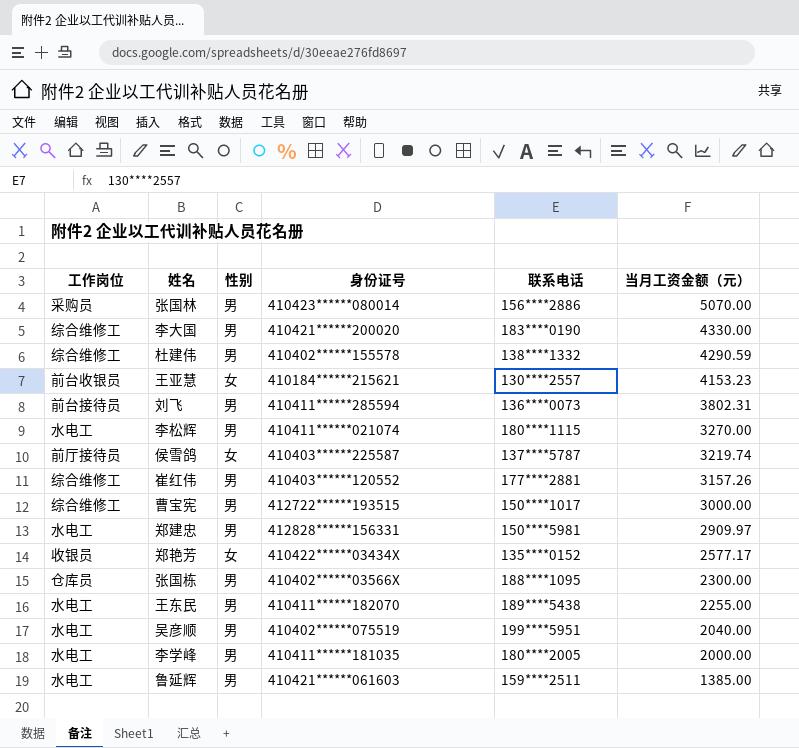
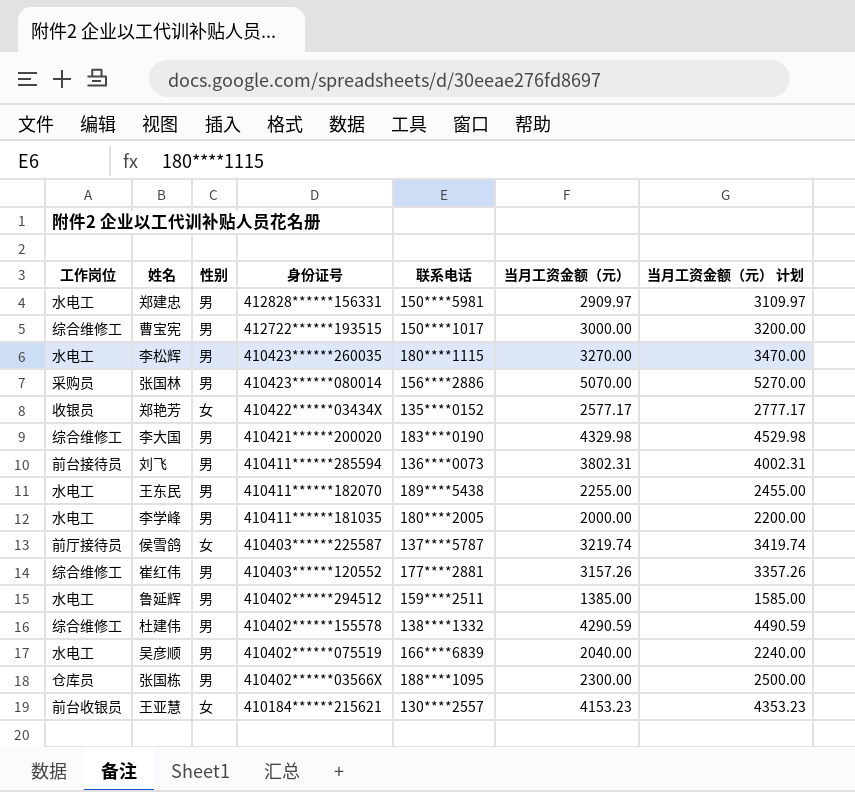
row order: 当月工资金额（元） descending -> 身份证号 descending
column 当月工资金额（元） 计划 | formula: none -> [当月工资金额（元）] + 200
李松辉 | 身份证号: 410411******021074 -> 410423******260035
李大国 | 当月工资金额（元）: 4330.00 -> 4329.98
鲁延辉 | 身份证号: 410421******061603 -> 410402******294512
吴彦顺 | 联系电话: 199****5951 -> 166****6839

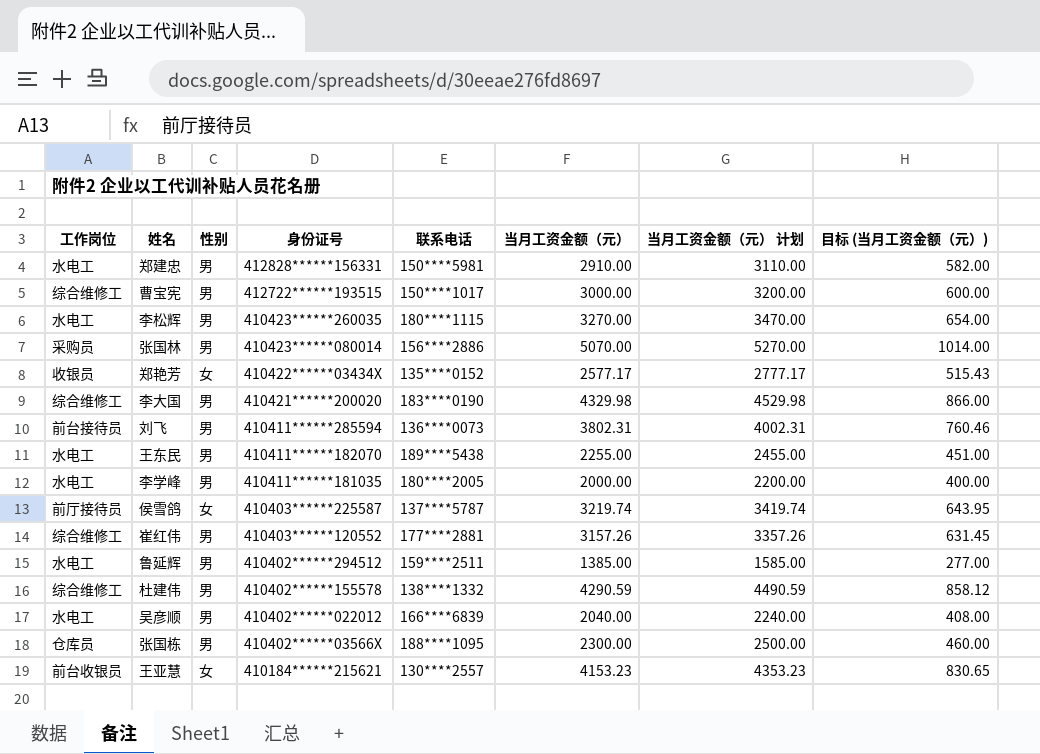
column 目标 (当月工资金额（元）) | formula: none -> [当月工资金额（元）] * 0.2
郑建忠 | 当月工资金额（元）: 2909.97 -> 2910.00
郑建忠 | 当月工资金额（元） 计划: 3109.97 -> 3110.00
吴彦顺 | 身份证号: 410402******075519 -> 410402******022012

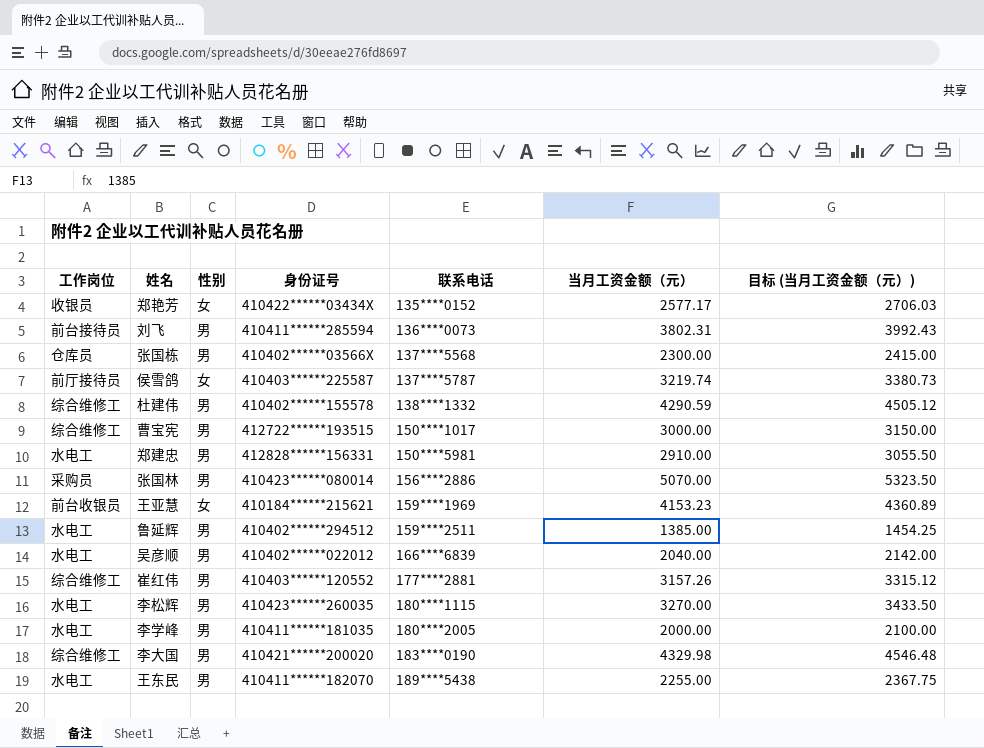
row order: 身份证号 descending -> 联系电话 ascending
column 当月工资金额（元） 计划 | formula: [当月工资金额（元）] + 200 -> none
column 目标 (当月工资金额（元）) | formula: [当月工资金额（元）] * 0.2 -> [当月工资金额（元）] * 1.05
张国栋 | 联系电话: 188****1095 -> 137****5568
王亚慧 | 联系电话: 130****2557 -> 159****1969

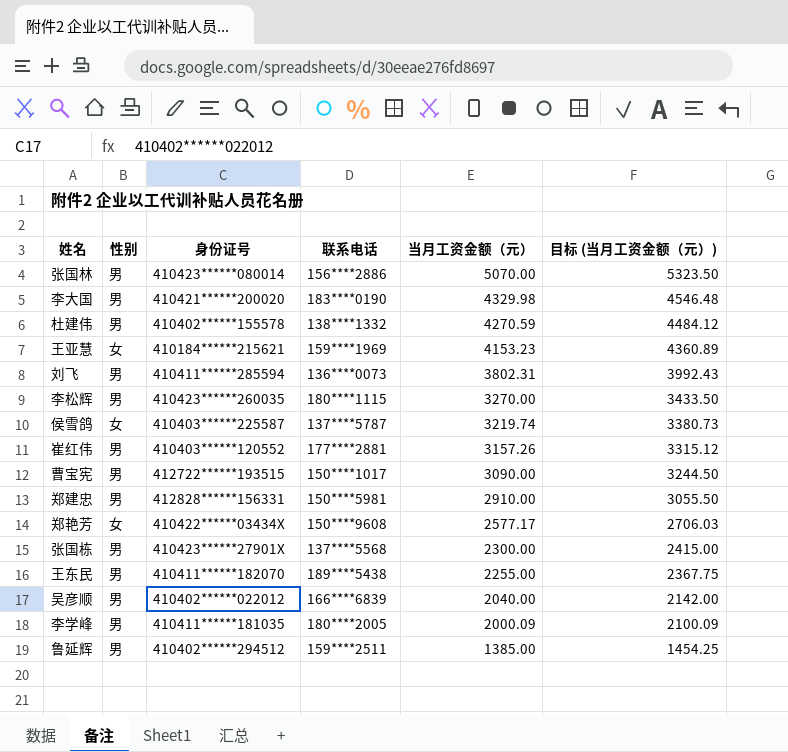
row order: 联系电话 ascending -> 当月工资金额（元） descending
column 工作岗位 | position: 1 -> none
杜建伟 | 当月工资金额（元）: 4290.59 -> 4270.59
杜建伟 | 目标 (当月工资金额（元）): 4505.12 -> 4484.12
曹宝宪 | 当月工资金额（元）: 3000.00 -> 3090.00
曹宝宪 | 目标 (当月工资金额（元）): 3150.00 -> 3244.50
郑艳芳 | 联系电话: 135****0152 -> 150****9608
张国栋 | 身份证号: 410402******03566X -> 410423******27901X
李学峰 | 当月工资金额（元）: 2000.00 -> 2000.09
李学峰 | 目标 (当月工资金额（元）): 2100.00 -> 2100.09

